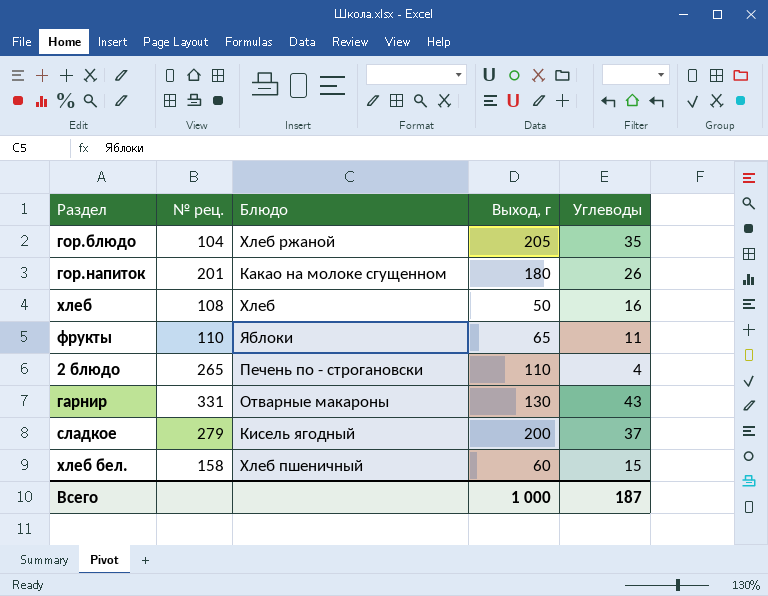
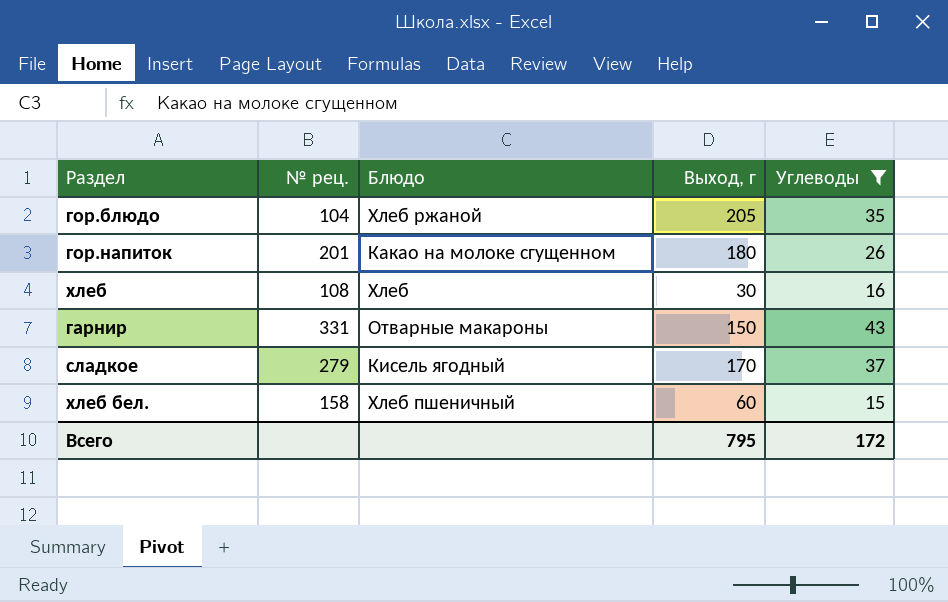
filter: none -> Углеводы >= 15
хлеб | Выход, г: 50 -> 30
гарнир | Выход, г: 130 -> 150
сладкое | Выход, г: 200 -> 170
Всего | Выход, г: 1 000 -> 795
Всего | Углеводы: 187 -> 172

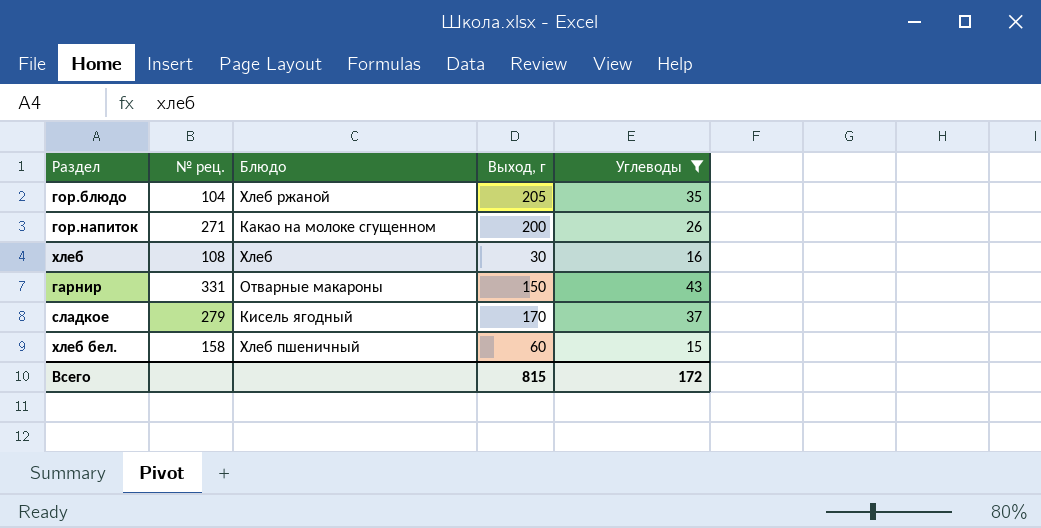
гор.напиток | № рец.: 201 -> 271
гор.напиток | Выход, г: 180 -> 200
Всего | Выход, г: 795 -> 815

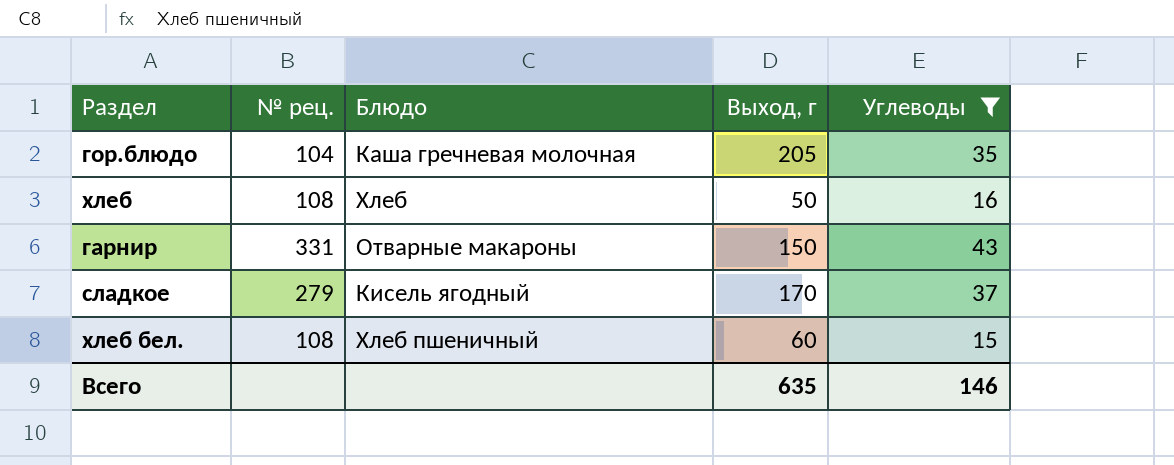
row гор.напиток: 271 | Какао на молоке сгущенном | 200 | 26 -> none
гор.блюдо | Блюдо: Хлеб ржаной -> Каша гречневая молочная
хлеб | Выход, г: 30 -> 50
хлеб бел. | № рец.: 158 -> 108
Всего | Выход, г: 815 -> 635
Всего | Углеводы: 172 -> 146

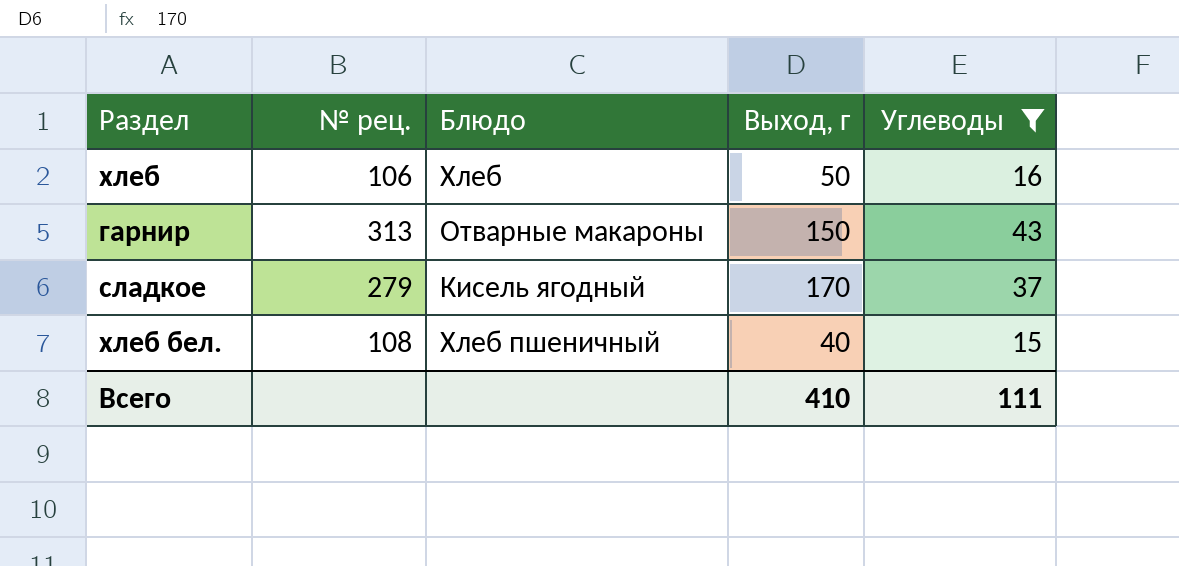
row гор.блюдо: 104 | Каша гречневая молочная | 205 | 35 -> none
хлеб | № рец.: 108 -> 106
гарнир | № рец.: 331 -> 313
хлеб бел. | Выход, г: 60 -> 40
Всего | Выход, г: 635 -> 410
Всего | Углеводы: 146 -> 111

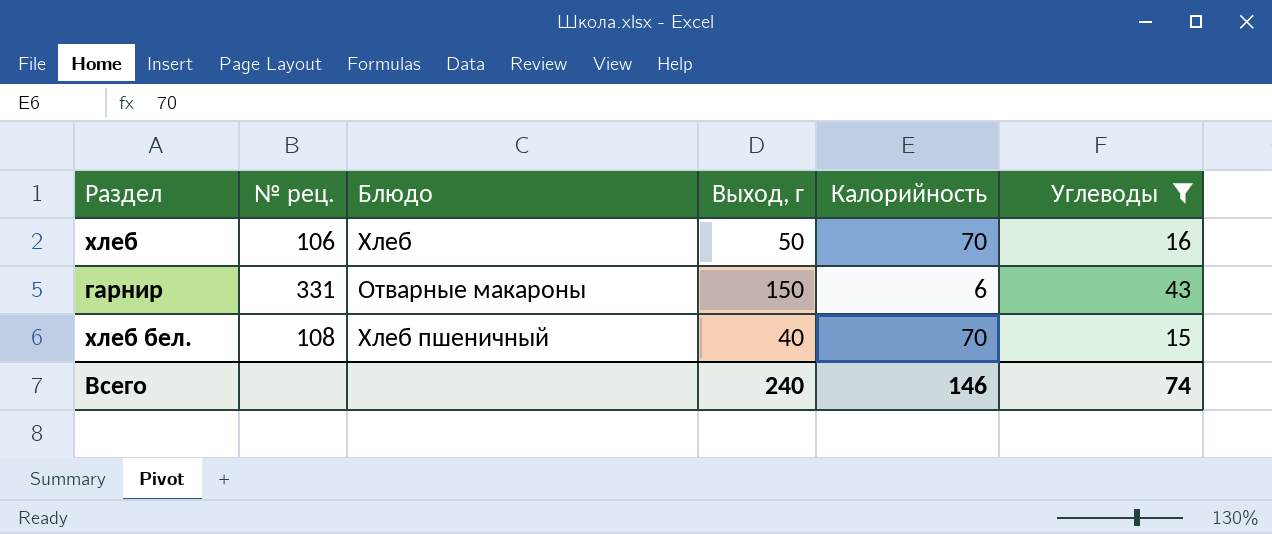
column Калорийность | position: none -> 5
row сладкое: 279 | Кисель ягодный | 170 | 37 -> none
гарнир | № рец.: 313 -> 331
Всего | Выход, г: 410 -> 240
Всего | Углеводы: 111 -> 74

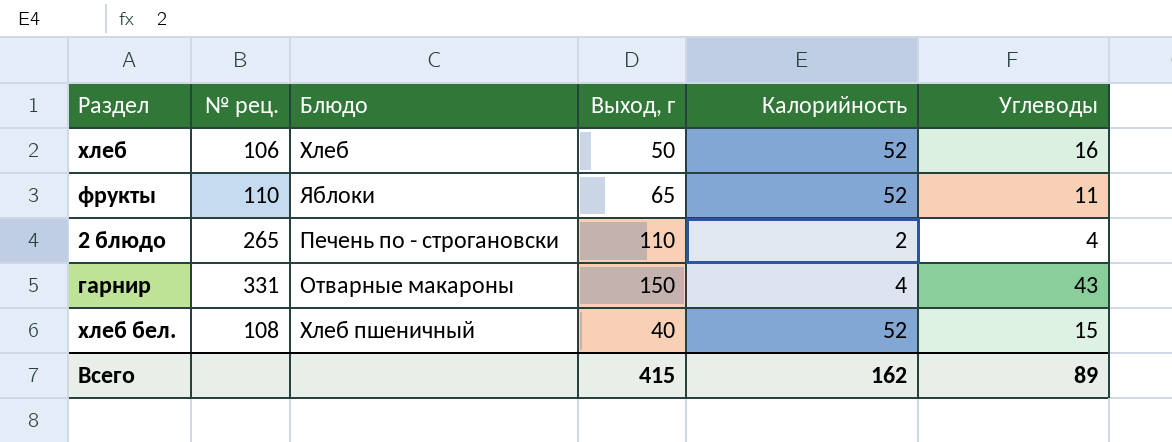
filter: Углеводы >= 15 -> none
хлеб | Калорийность: 70 -> 52
гарнир | Калорийность: 6 -> 4
хлеб бел. | Калорийность: 70 -> 52
Всего | Выход, г: 240 -> 415
Всего | Калорийность: 146 -> 162
Всего | Углеводы: 74 -> 89

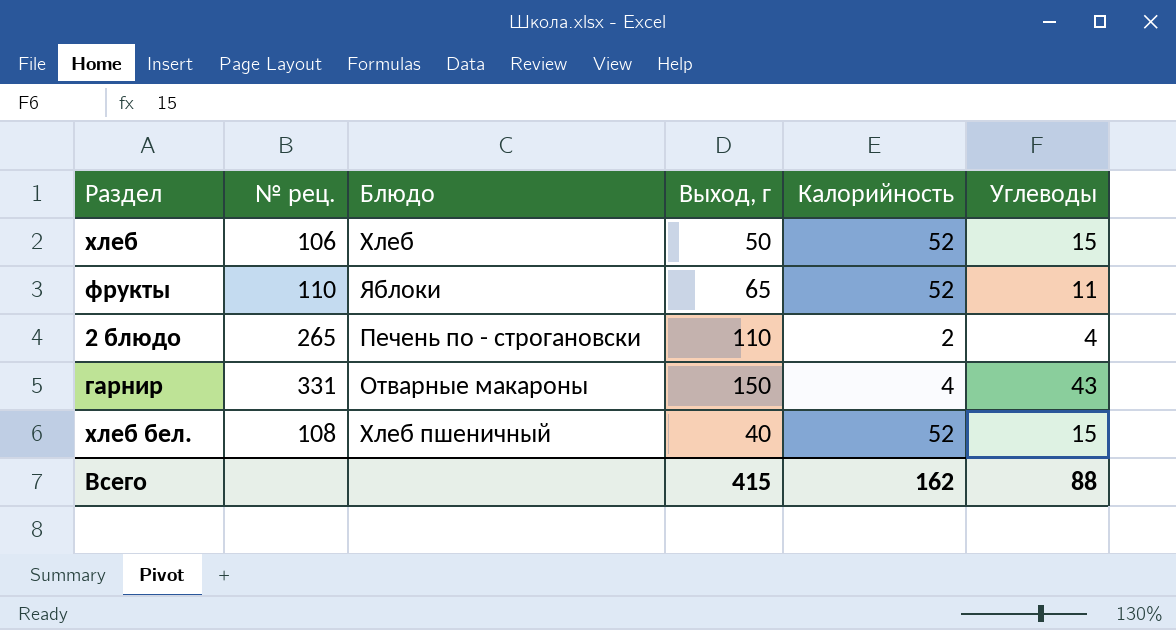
хлеб | Углеводы: 16 -> 15
Всего | Углеводы: 89 -> 88

